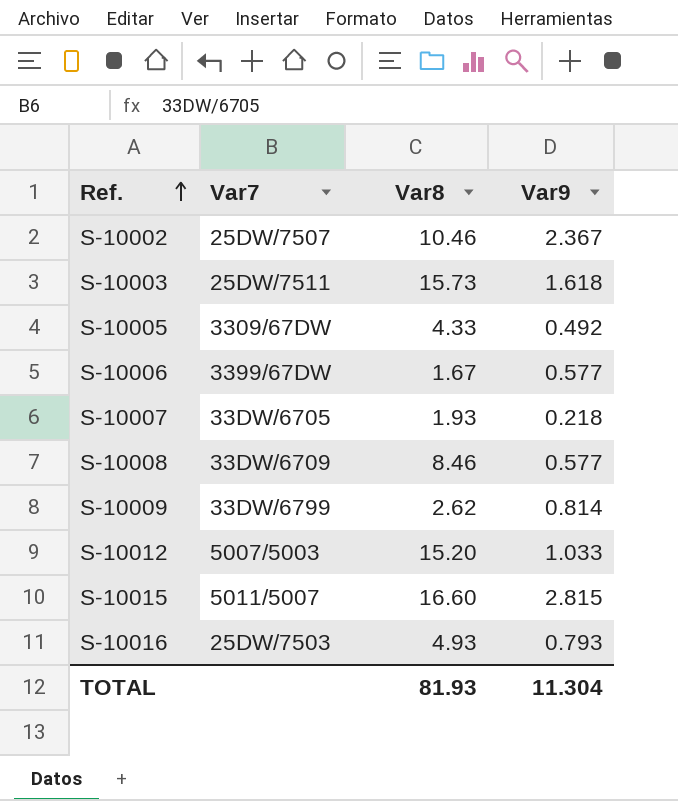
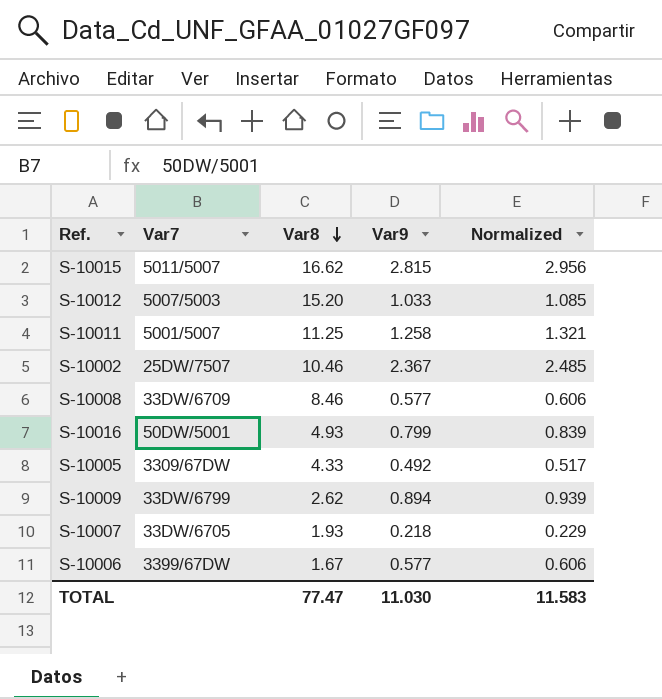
row order: Ref. ascending -> Var8 descending
column Normalized | formula: none -> [Var9] * 1.05
row S-10003: 25DW/7511 | 15.73 | 1.618 -> none
S-10015 | Var8: 16.60 -> 16.62
row S-10011: none -> 5001/5007 | 11.25 | 1.258 | 1.321
S-10016 | Var7: 25DW/7503 -> 50DW/5001
S-10016 | Var9: 0.793 -> 0.799
S-10009 | Var9: 0.814 -> 0.894
TOTAL | Var8: 81.93 -> 77.47
TOTAL | Var9: 11.304 -> 11.030

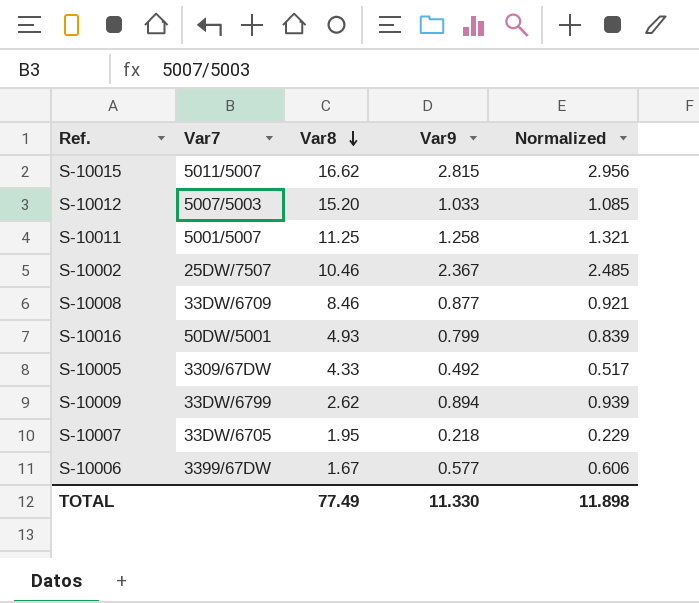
S-10008 | Var9: 0.577 -> 0.877
S-10008 | Normalized: 0.606 -> 0.921
S-10007 | Var8: 1.93 -> 1.95
TOTAL | Var8: 77.47 -> 77.49
TOTAL | Var9: 11.030 -> 11.330
TOTAL | Normalized: 11.583 -> 11.898

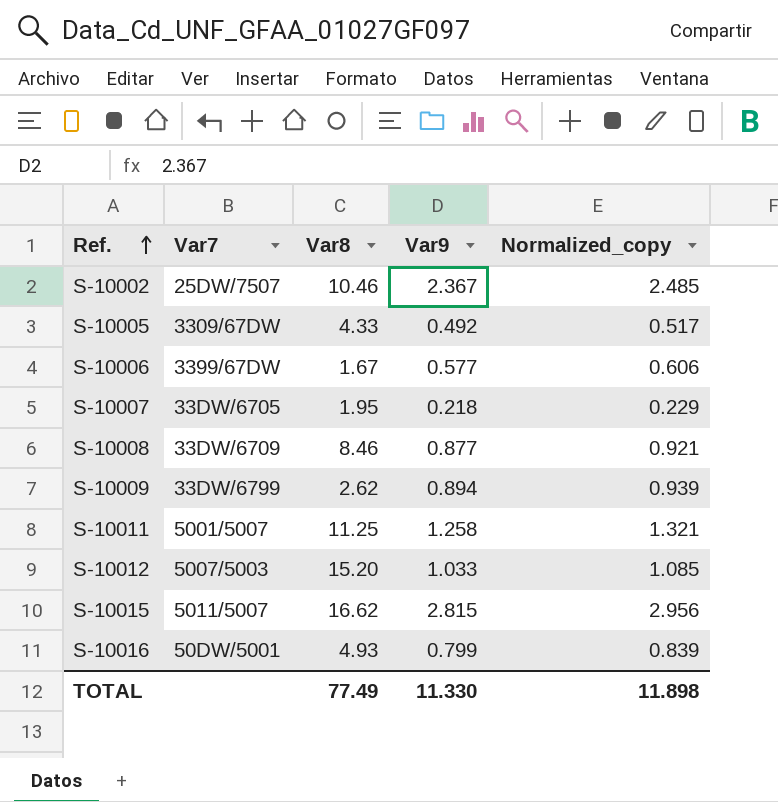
row order: Var8 descending -> Ref. ascending
column name: Normalized -> Normalized_copy

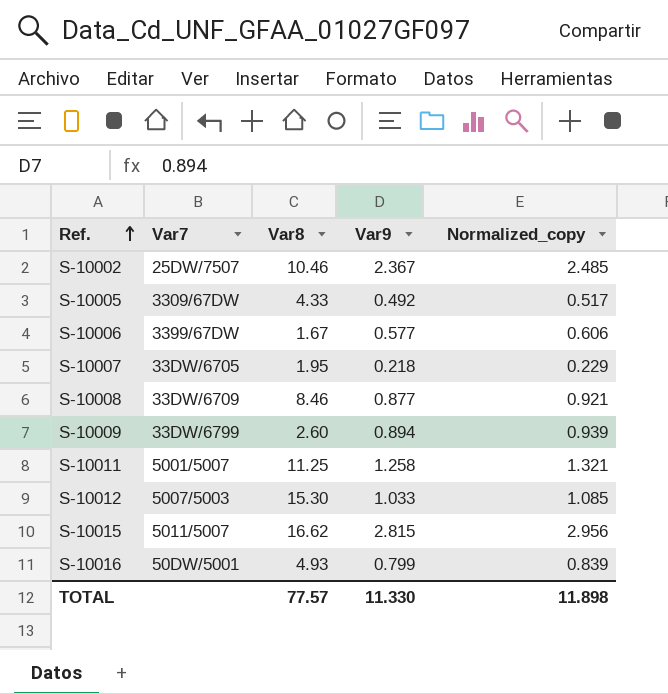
S-10009 | Var8: 2.62 -> 2.60
S-10012 | Var8: 15.20 -> 15.30
TOTAL | Var8: 77.49 -> 77.57

